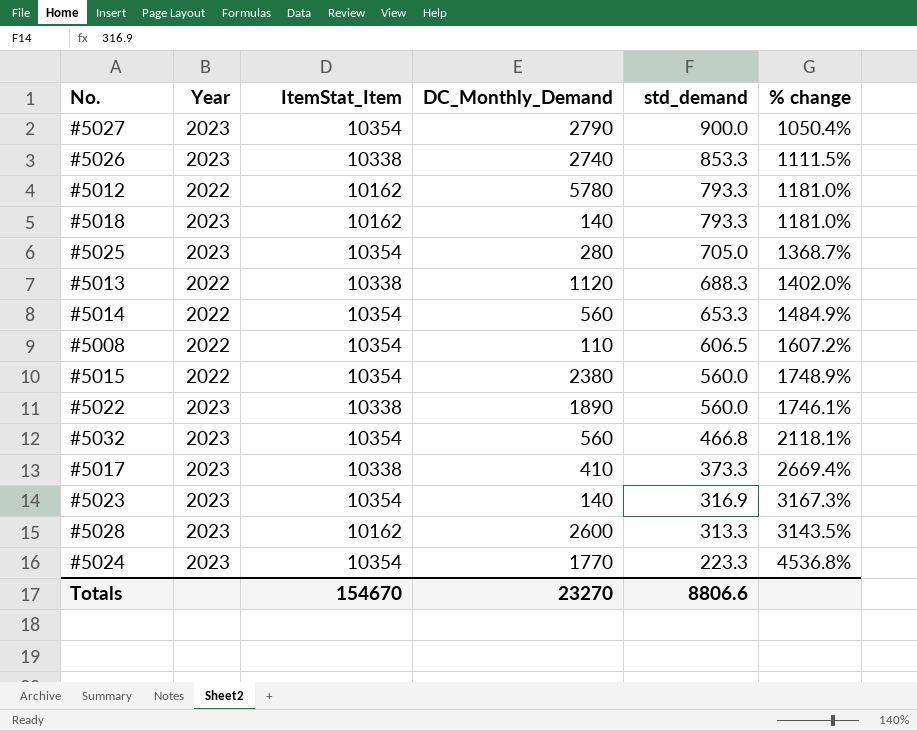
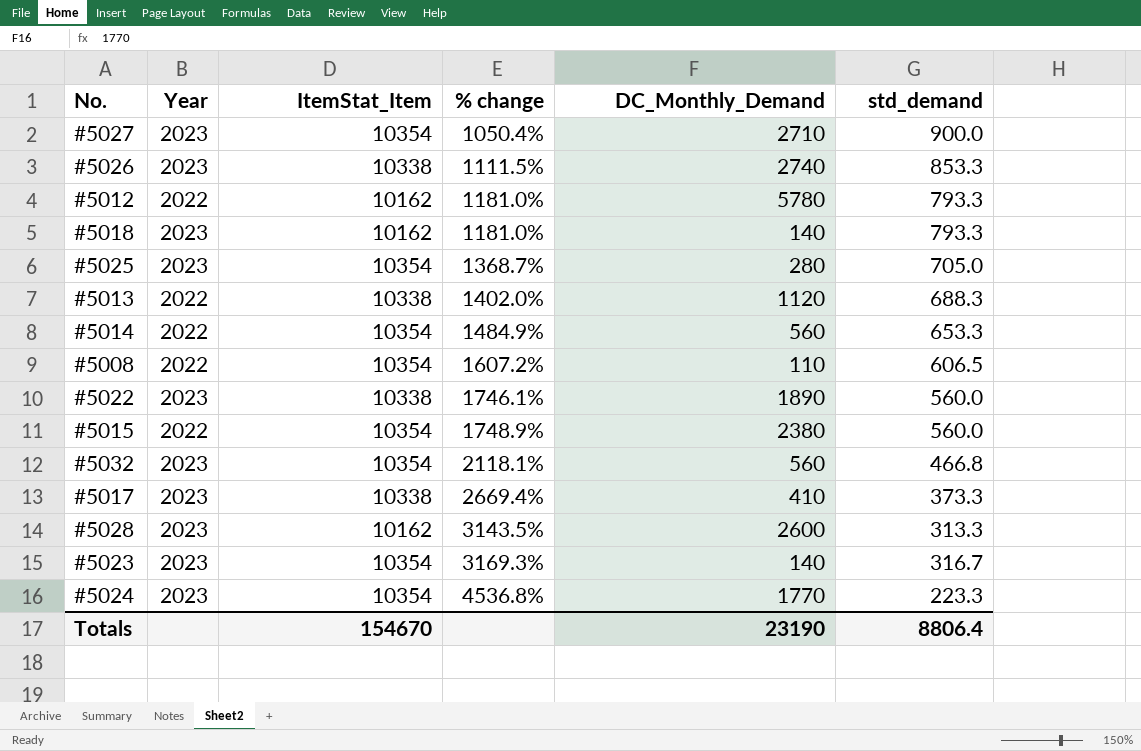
row order: std_demand descending -> % change ascending
column % change | position: 6 -> 4
#5027 | DC_Monthly_Demand: 2790 -> 2710
#5023 | % change: 3167.3% -> 3169.3%
#5023 | std_demand: 316.9 -> 316.7
Totals | DC_Monthly_Demand: 23270 -> 23190
Totals | std_demand: 8806.6 -> 8806.4

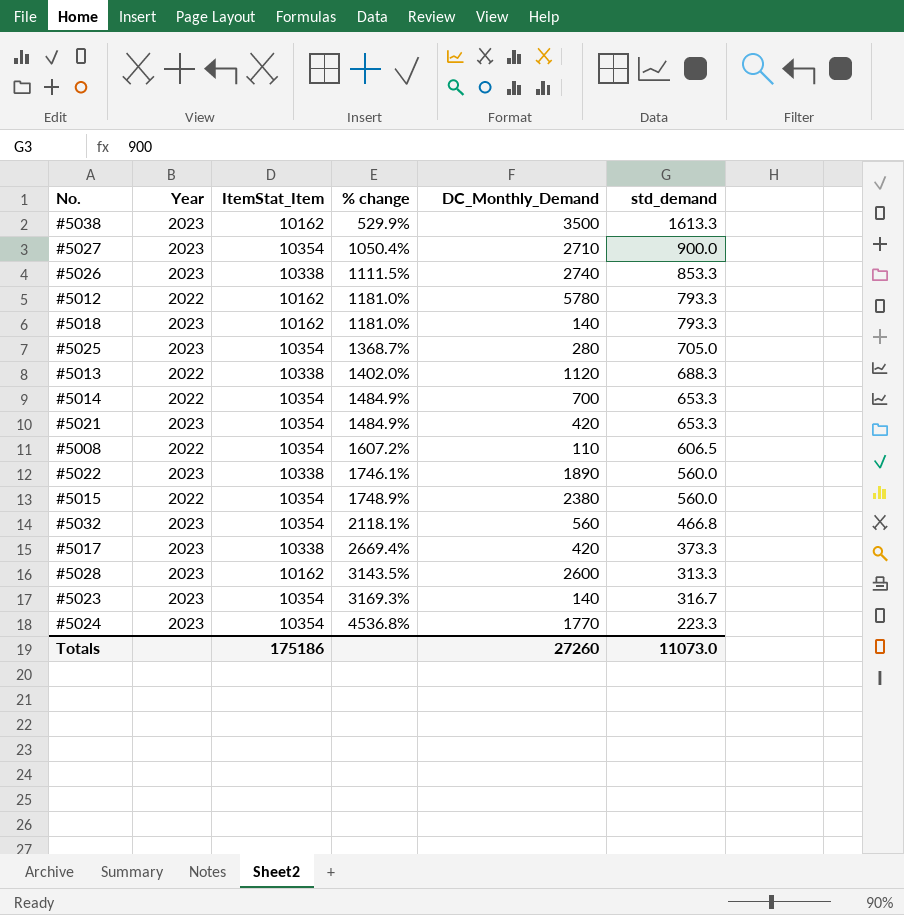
row #5038: none -> 2023 | 10162 | 529.9% | 3500 | 1613.3
#5014 | DC_Monthly_Demand: 560 -> 700
row #5021: none -> 2023 | 10354 | 1484.9% | 420 | 653.3
#5017 | DC_Monthly_Demand: 410 -> 420
Totals | ItemStat_Item: 154670 -> 175186
Totals | DC_Monthly_Demand: 23190 -> 27260
Totals | std_demand: 8806.4 -> 11073.0

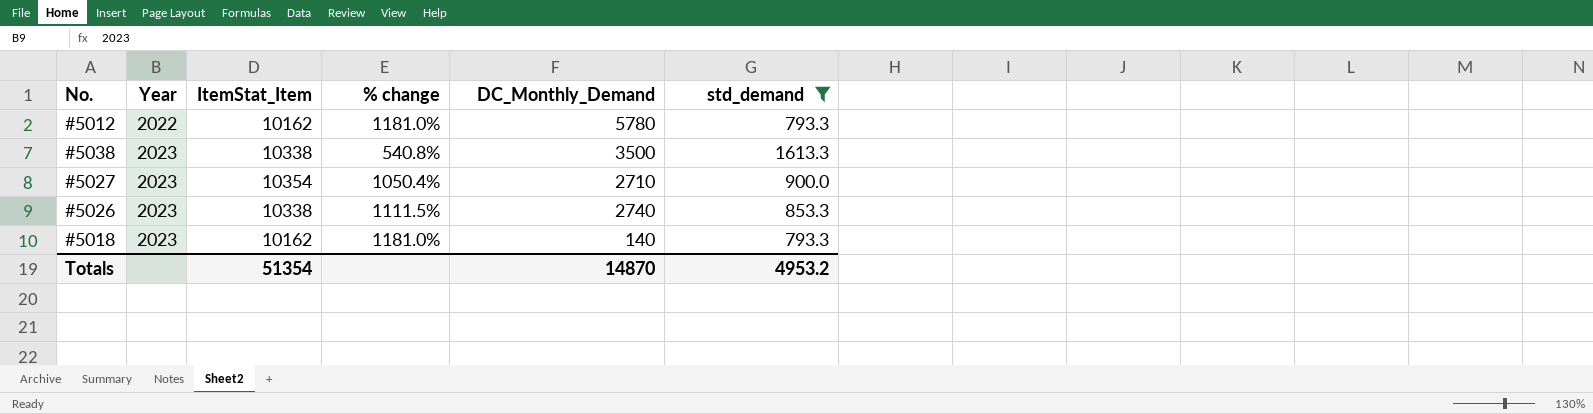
filter: none -> std_demand >= 793.3
row order: % change ascending -> Year ascending
#5038 | ItemStat_Item: 10162 -> 10338
#5038 | % change: 529.9% -> 540.8%
Totals | ItemStat_Item: 175186 -> 51354
Totals | DC_Monthly_Demand: 27260 -> 14870
Totals | std_demand: 11073.0 -> 4953.2

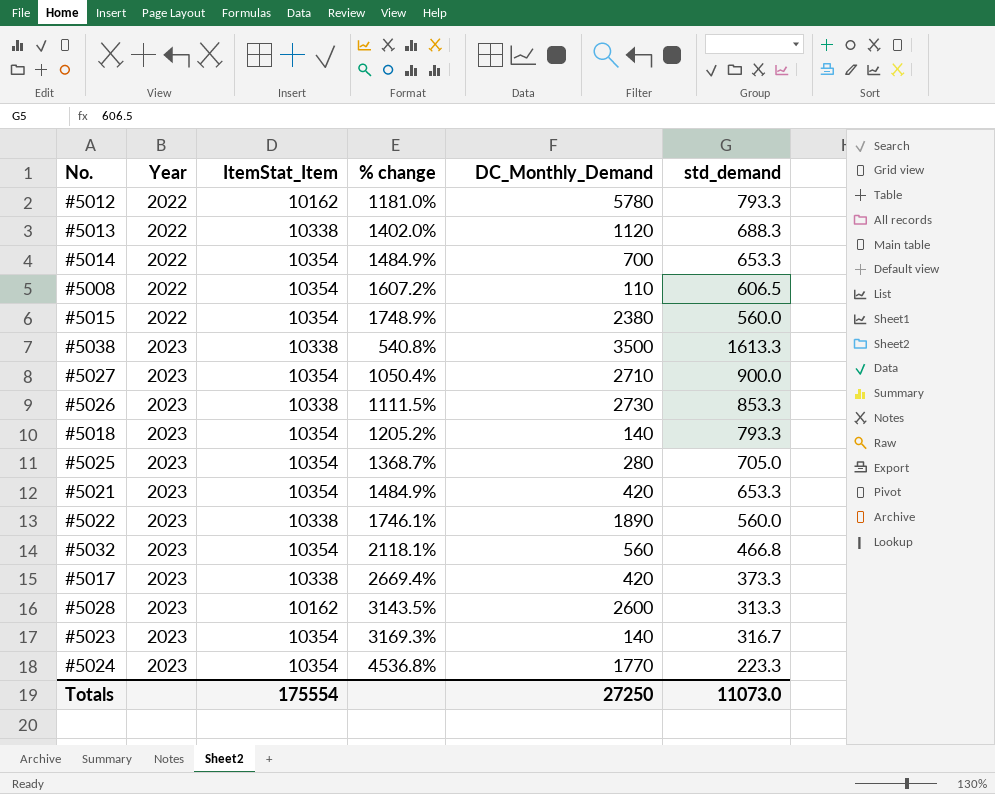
filter: std_demand >= 793.3 -> none
#5026 | DC_Monthly_Demand: 2740 -> 2730
#5018 | ItemStat_Item: 10162 -> 10354
#5018 | % change: 1181.0% -> 1205.2%
Totals | ItemStat_Item: 51354 -> 175554
Totals | DC_Monthly_Demand: 14870 -> 27250
Totals | std_demand: 4953.2 -> 11073.0

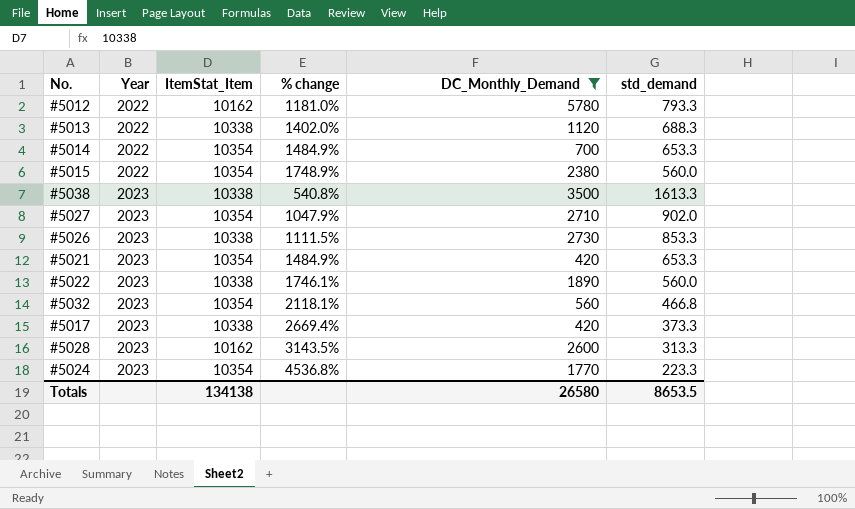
filter: none -> DC_Monthly_Demand >= 420
#5027 | % change: 1050.4% -> 1047.9%
#5027 | std_demand: 900.0 -> 902.0
Totals | ItemStat_Item: 175554 -> 134138
Totals | DC_Monthly_Demand: 27250 -> 26580
Totals | std_demand: 11073.0 -> 8653.5

